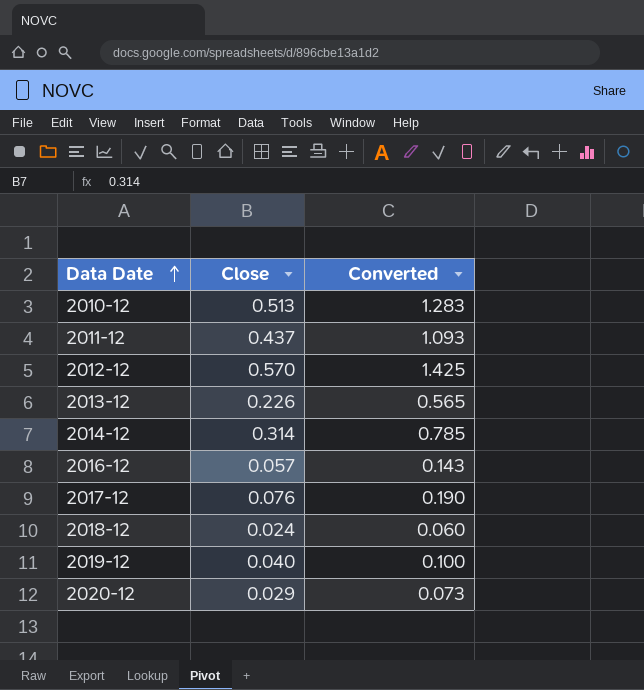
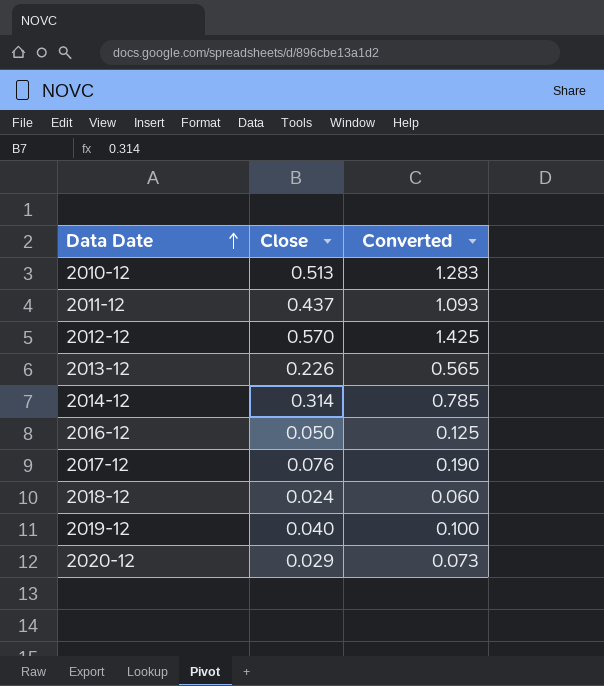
2016-12 | Close: 0.057 -> 0.050
2016-12 | Converted: 0.143 -> 0.125

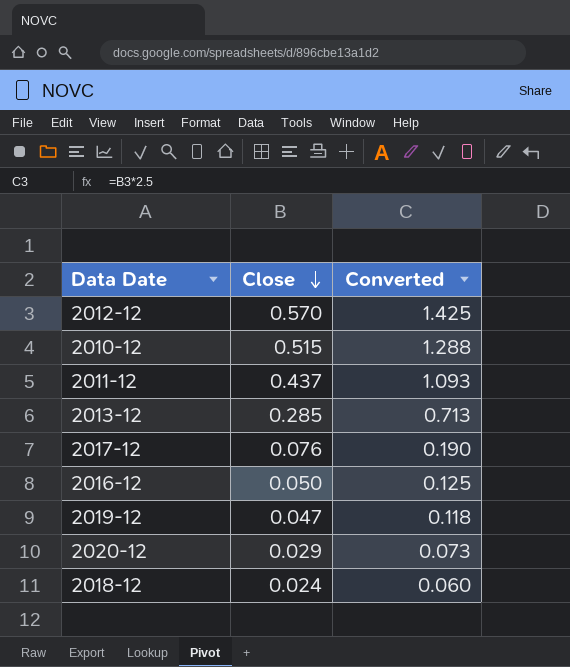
row order: Data Date ascending -> Close descending
row 2014-12: 0.314 | 0.785 -> none
2010-12 | Close: 0.513 -> 0.515
2010-12 | Converted: 1.283 -> 1.288
2013-12 | Close: 0.226 -> 0.285
2013-12 | Converted: 0.565 -> 0.713
2019-12 | Close: 0.040 -> 0.047
2019-12 | Converted: 0.100 -> 0.118

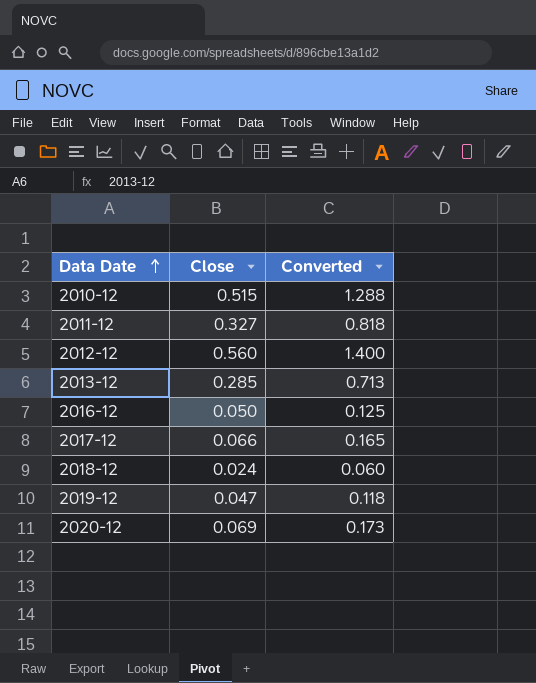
row order: Close descending -> Data Date ascending
2011-12 | Close: 0.437 -> 0.327
2011-12 | Converted: 1.093 -> 0.818
2012-12 | Close: 0.570 -> 0.560
2012-12 | Converted: 1.425 -> 1.400
2017-12 | Close: 0.076 -> 0.066
2017-12 | Converted: 0.190 -> 0.165
2020-12 | Close: 0.029 -> 0.069
2020-12 | Converted: 0.073 -> 0.173

